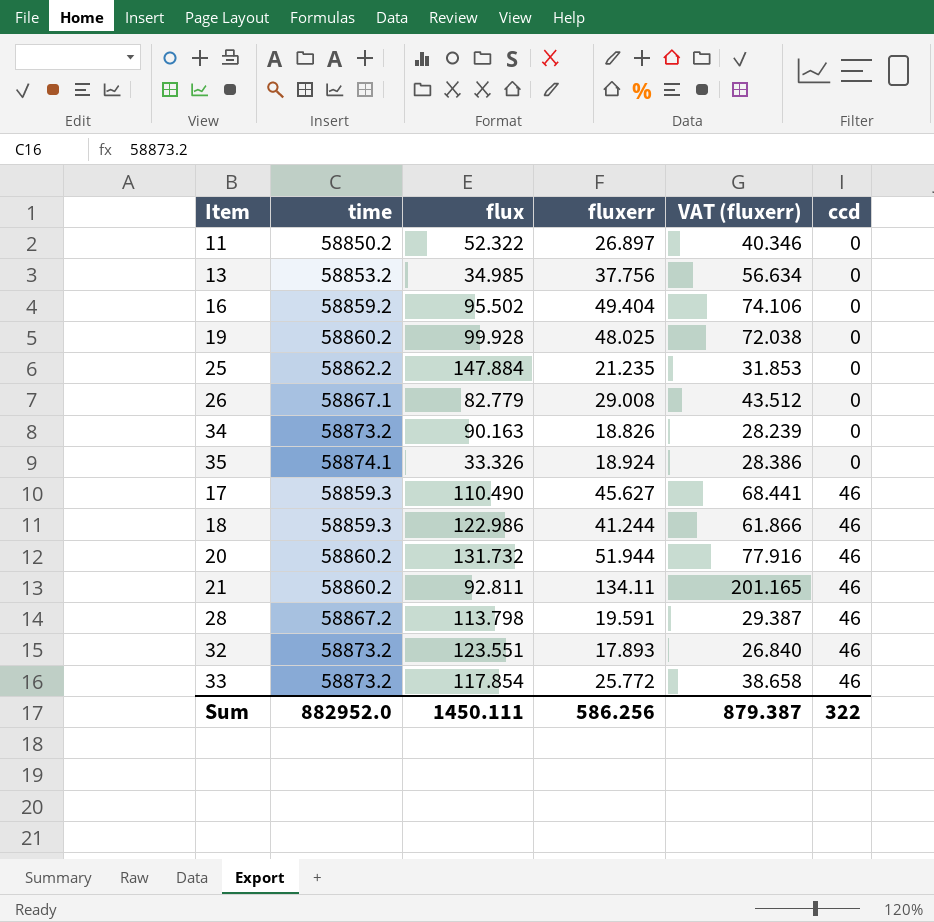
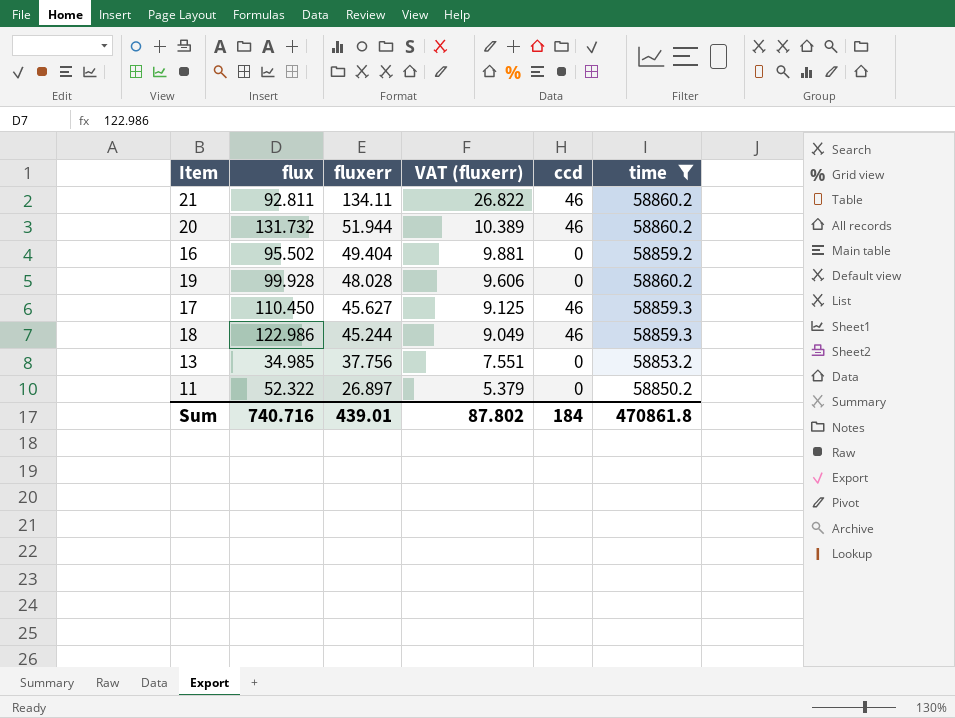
filter: none -> time <= 58860.2
row order: ccd ascending -> fluxerr descending
column VAT (fluxerr) | formula: [fluxerr] * 1.5 -> [fluxerr] * 0.2
column time | position: 2 -> 6
19 | fluxerr: 48.025 -> 48.028
17 | flux: 110.490 -> 110.450
18 | fluxerr: 41.244 -> 45.244
Sum | flux: 1450.111 -> 740.716
Sum | fluxerr: 586.256 -> 439.01
Sum | VAT (fluxerr): 879.387 -> 87.802
Sum | ccd: 322 -> 184
Sum | time: 882952.0 -> 470861.8

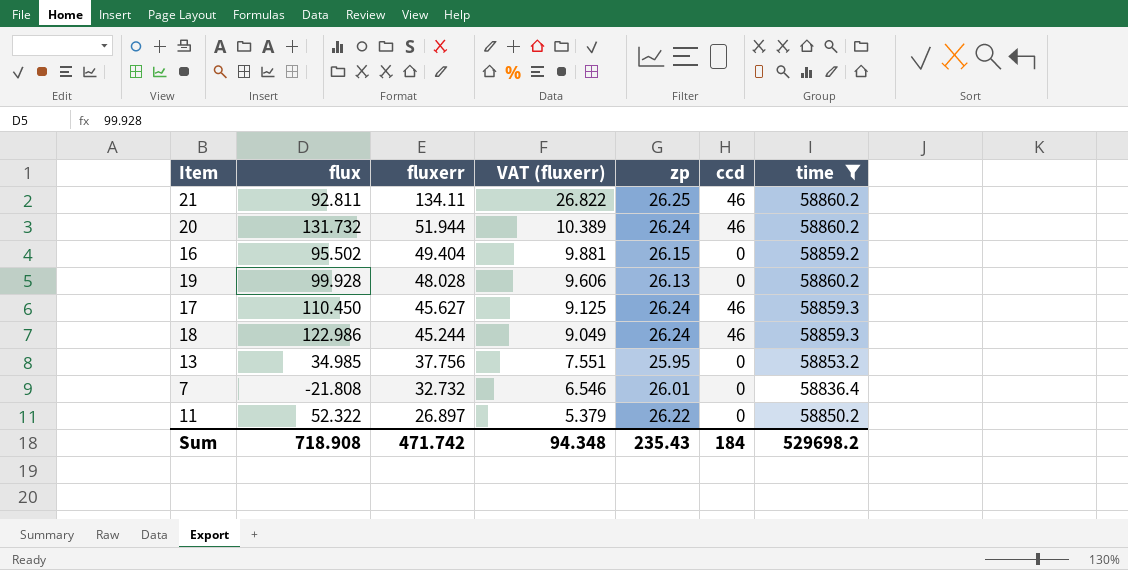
column zp | position: none -> 5
row 7: none -> -21.808 | 32.732 | 6.546 | 26.01 | 0 | 58836.4
Sum | flux: 740.716 -> 718.908
Sum | fluxerr: 439.01 -> 471.742
Sum | VAT (fluxerr): 87.802 -> 94.348
Sum | time: 470861.8 -> 529698.2

